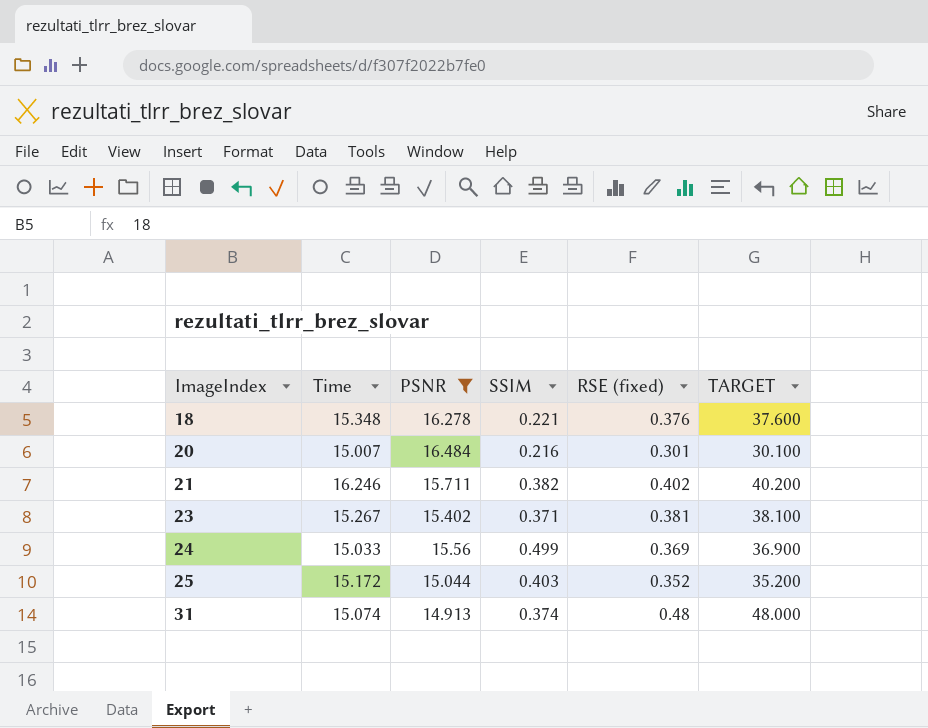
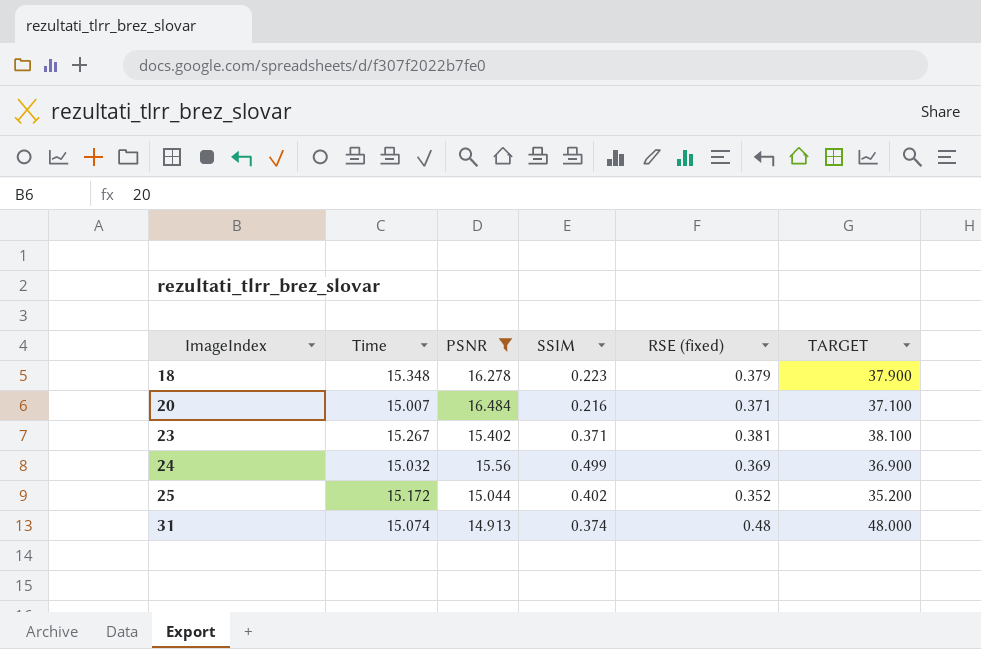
row 21: 16.246 | 15.711 | 0.382 | 0.402 | 40.200 -> none
18 | SSIM: 0.221 -> 0.223
18 | RSE (fixed): 0.376 -> 0.379
18 | TARGET: 37.600 -> 37.900
20 | RSE (fixed): 0.301 -> 0.371
20 | TARGET: 30.100 -> 37.100
24 | Time: 15.033 -> 15.032
25 | SSIM: 0.403 -> 0.402

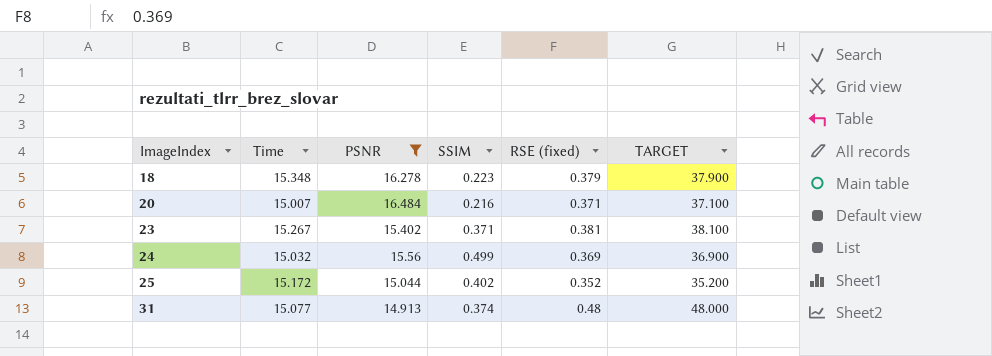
31 | Time: 15.074 -> 15.077

